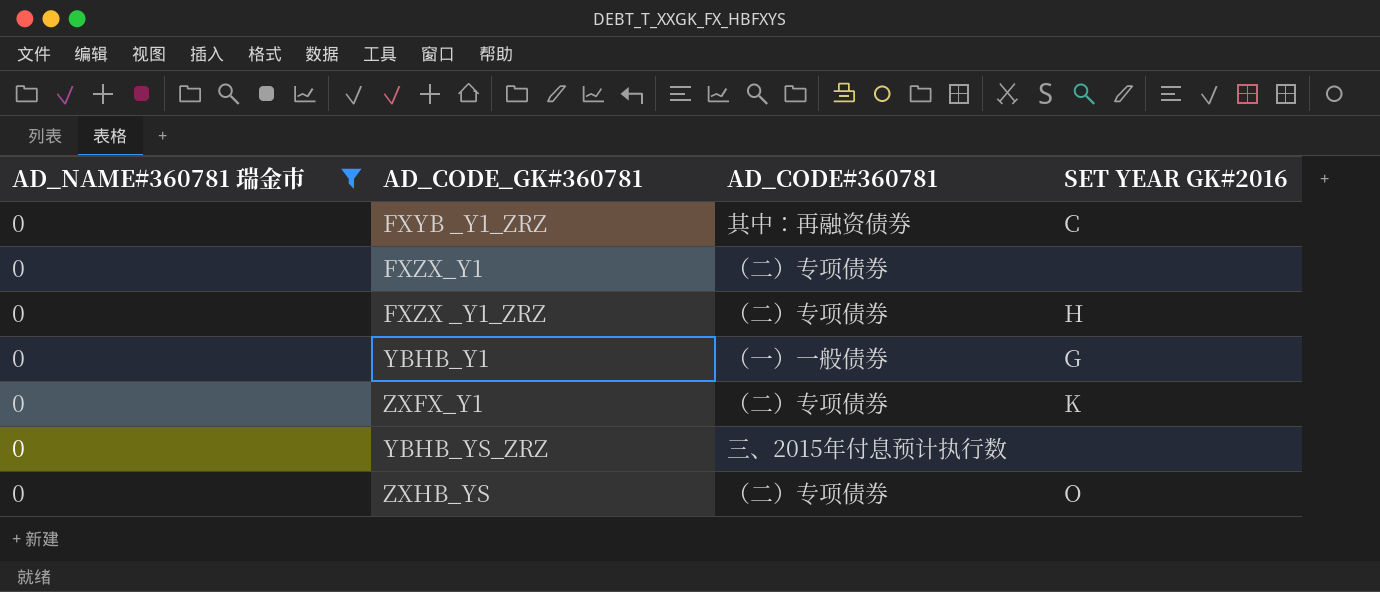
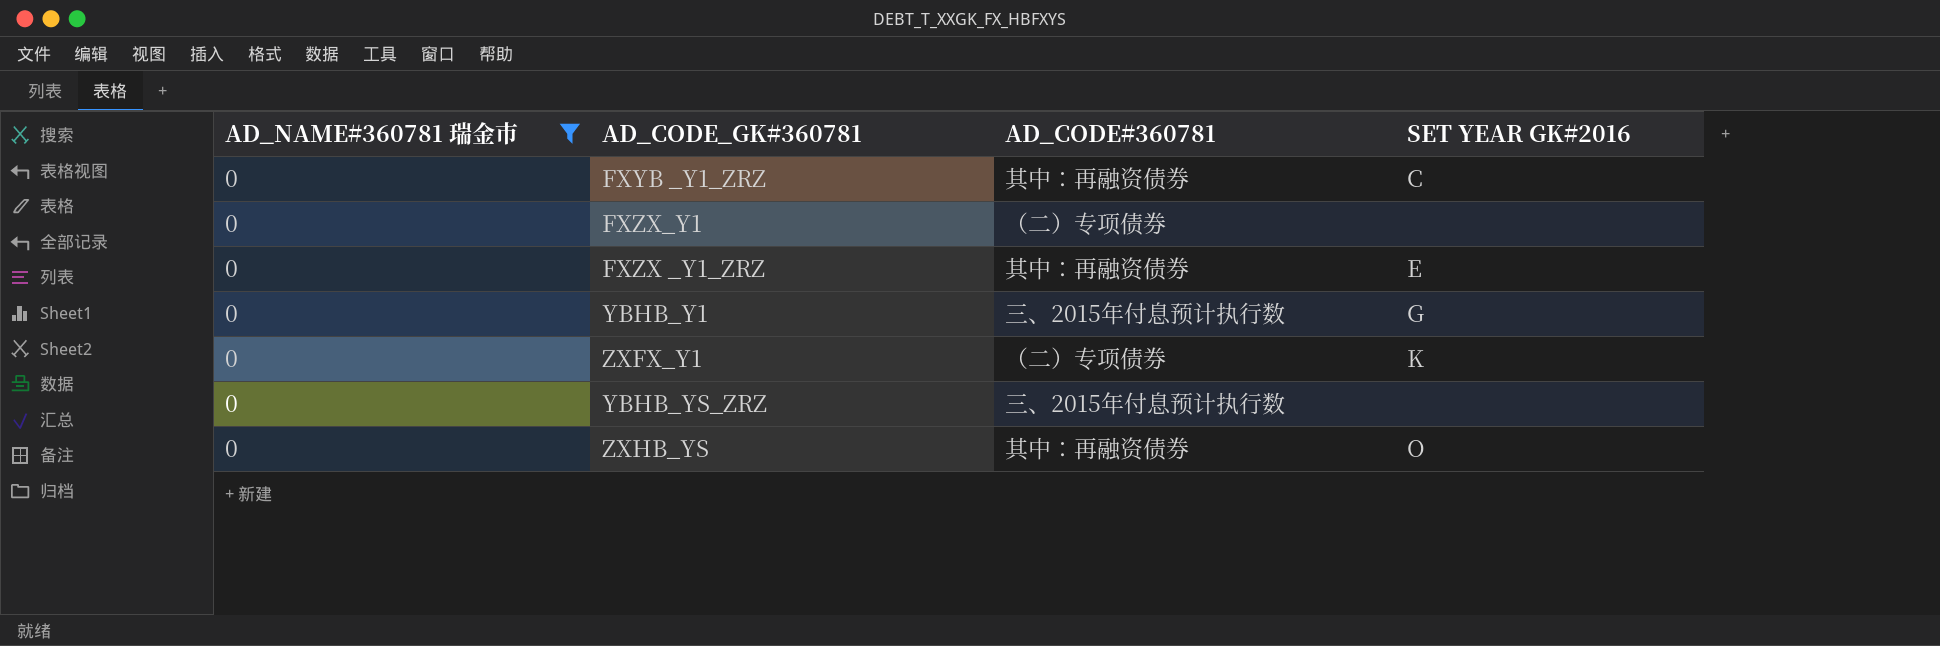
FXZX _Y1_ZRZ | AD_CODE#360781: （二）专项债券 -> 其中：再融资债券
FXZX _Y1_ZRZ | SET YEAR GK#2016: H -> E
YBHB_Y1 | AD_CODE#360781: （一）一般债券 -> 三、2015年付息预计执行数
ZXHB_YS | AD_CODE#360781: （二）专项债券 -> 其中：再融资债券

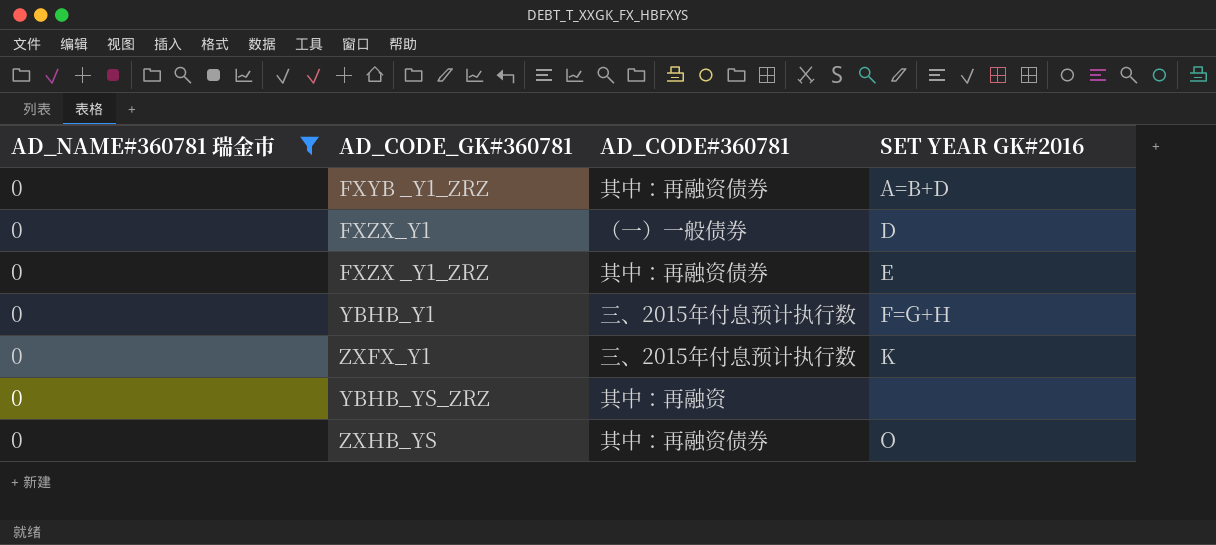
FXYB _Y1_ZRZ | SET YEAR GK#2016: C -> A=B+D
FXZX_Y1 | AD_CODE#360781: （二）专项债券 -> （一）一般债券
FXZX_Y1 | SET YEAR GK#2016: none -> D
YBHB_Y1 | SET YEAR GK#2016: G -> F=G+H
ZXFX_Y1 | AD_CODE#360781: （二）专项债券 -> 三、2015年付息预计执行数
YBHB_YS_ZRZ | AD_CODE#360781: 三、2015年付息预计执行数 -> 其中：再融资

